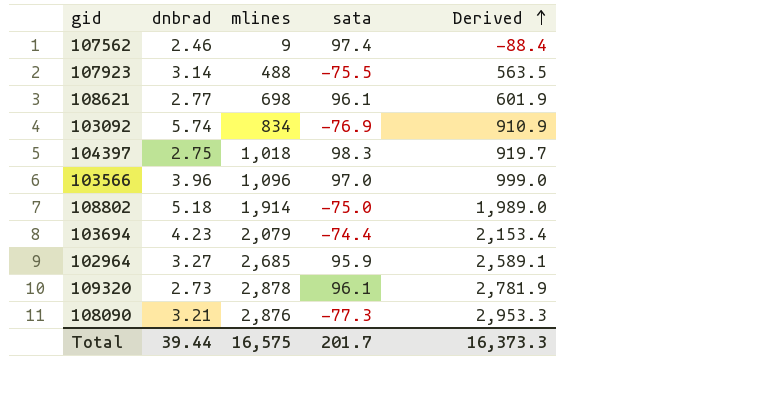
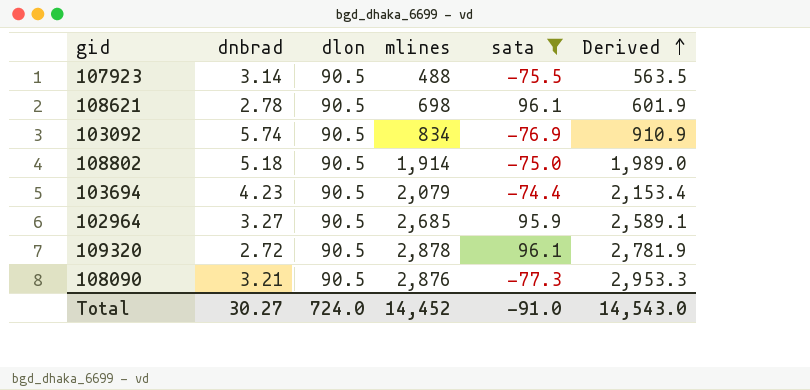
filter: none -> sata <= 96.1
column dlon | position: none -> 3
108621 | dnbrad: 2.77 -> 2.78
109320 | dnbrad: 2.73 -> 2.72
Total | dnbrad: 39.44 -> 30.27
Total | mlines: 16,575 -> 14,452
Total | sata: 201.7 -> -91.0
Total | Derived: 16,373.3 -> 14,543.0

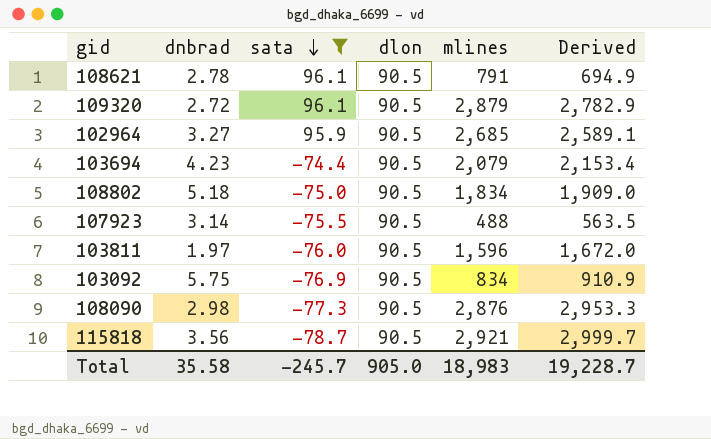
row order: Derived ascending -> sata descending
column sata | position: 5 -> 3
108621 | mlines: 698 -> 791
108621 | Derived: 601.9 -> 694.9
109320 | mlines: 2,878 -> 2,879
109320 | Derived: 2,781.9 -> 2,782.9
108802 | mlines: 1,914 -> 1,834
108802 | Derived: 1,989.0 -> 1,909.0
row 103811: none -> 1.97 | -76.0 | 90.5 | 1,596 | 1,672.0
103092 | dnbrad: 5.74 -> 5.75
108090 | dnbrad: 3.21 -> 2.98
row 115818: none -> 3.56 | -78.7 | 90.5 | 2,921 | 2,999.7
Total | dnbrad: 30.27 -> 35.58
Total | sata: -91.0 -> -245.7
Total | dlon: 724.0 -> 905.0
Total | mlines: 14,452 -> 18,983
Total | Derived: 14,543.0 -> 19,228.7

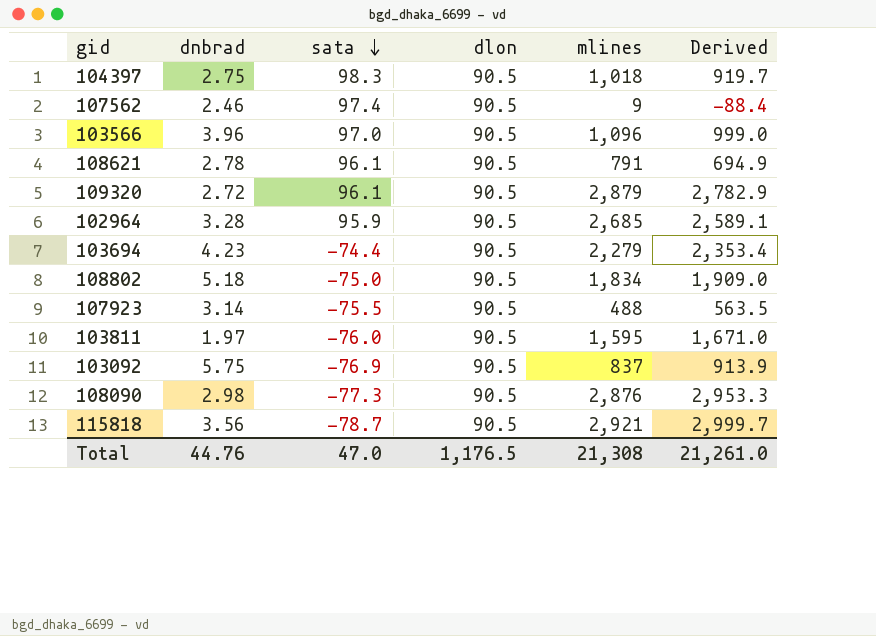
filter: sata <= 96.1 -> none
102964 | dnbrad: 3.27 -> 3.28
103694 | mlines: 2,079 -> 2,279
103694 | Derived: 2,153.4 -> 2,353.4
103811 | mlines: 1,596 -> 1,595
103811 | Derived: 1,672.0 -> 1,671.0
103092 | mlines: 834 -> 837
103092 | Derived: 910.9 -> 913.9
Total | dnbrad: 35.58 -> 44.76
Total | sata: -245.7 -> 47.0
Total | dlon: 905.0 -> 1,176.5
Total | mlines: 18,983 -> 21,308
Total | Derived: 19,228.7 -> 21,261.0

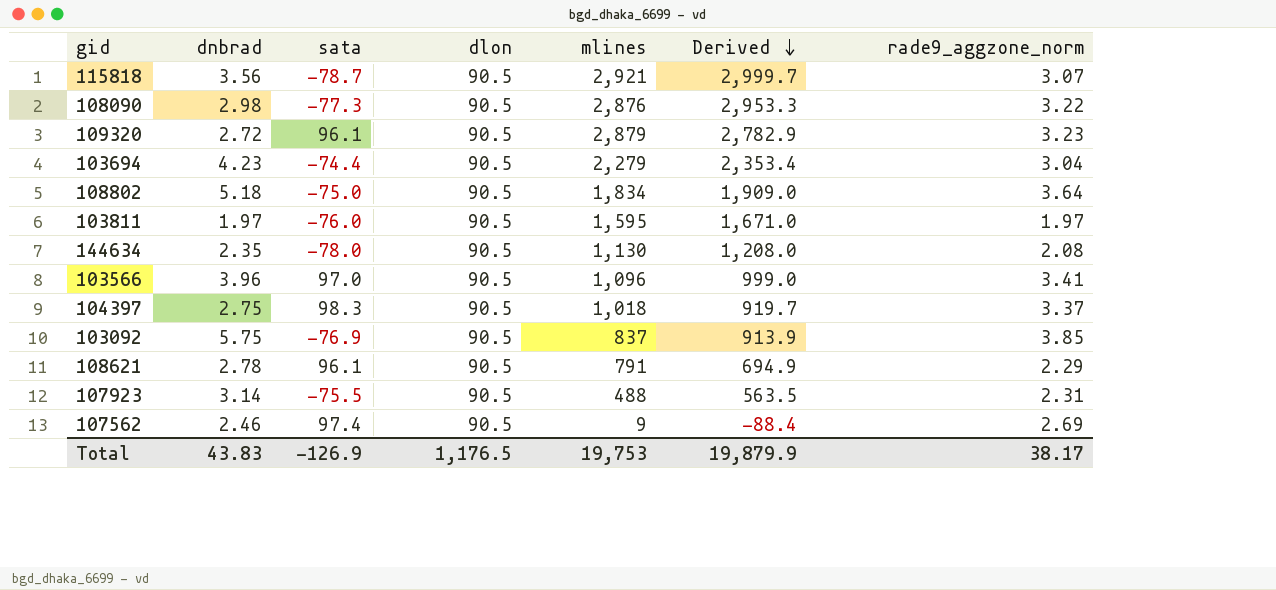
row order: sata descending -> Derived descending
column rade9_aggzone_norm | position: none -> 7
row 102964: 3.28 | 95.9 | 90.5 | 2,685 | 2,589.1 -> none
row 144634: none -> 2.35 | -78.0 | 90.5 | 1,130 | 1,208.0 | 2.08
Total | dnbrad: 44.76 -> 43.83
Total | sata: 47.0 -> -126.9
Total | mlines: 21,308 -> 19,753
Total | Derived: 21,261.0 -> 19,879.9

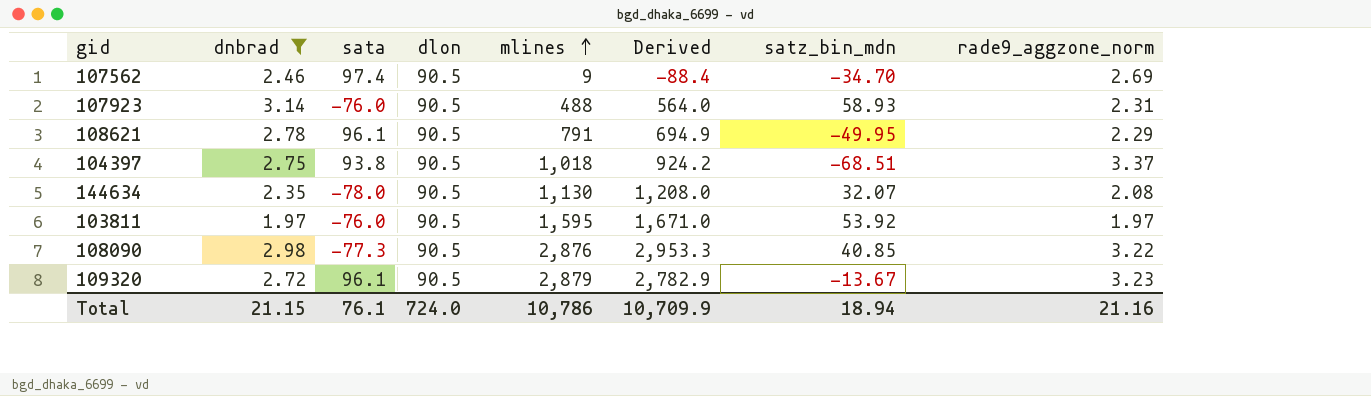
filter: none -> dnbrad <= 3.14
row order: Derived descending -> mlines ascending
column satz_bin_mdn | position: none -> 7
107923 | sata: -75.5 -> -76.0
107923 | Derived: 563.5 -> 564.0
104397 | sata: 98.3 -> 93.8
104397 | Derived: 919.7 -> 924.2
Total | dnbrad: 43.83 -> 21.15
Total | sata: -126.9 -> 76.1
Total | dlon: 1,176.5 -> 724.0
Total | mlines: 19,753 -> 10,786
Total | Derived: 19,879.9 -> 10,709.9
Total | rade9_aggzone_norm: 38.17 -> 21.16

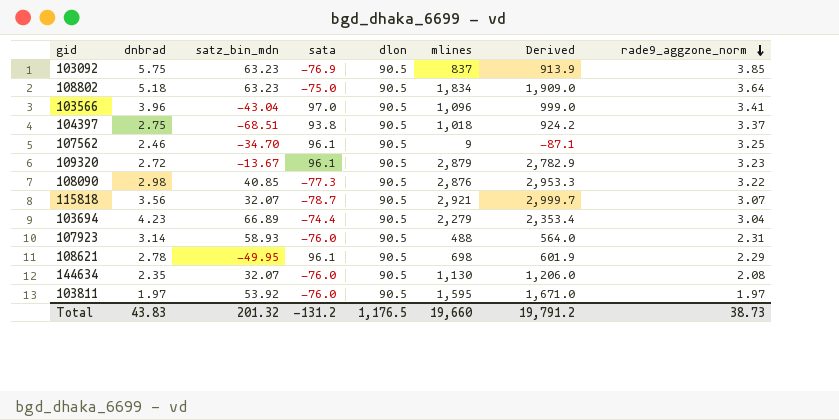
filter: dnbrad <= 3.14 -> none
row order: mlines ascending -> rade9_aggzone_norm descending
column satz_bin_mdn | position: 7 -> 3
107562 | sata: 97.4 -> 96.1
107562 | Derived: -88.4 -> -87.1
107562 | rade9_aggzone_norm: 2.69 -> 3.25
108621 | mlines: 791 -> 698
108621 | Derived: 694.9 -> 601.9
144634 | sata: -78.0 -> -76.0
144634 | Derived: 1,208.0 -> 1,206.0
Total | dnbrad: 21.15 -> 43.83
Total | satz_bin_mdn: 18.94 -> 201.32
Total | sata: 76.1 -> -131.2
Total | dlon: 724.0 -> 1,176.5
Total | mlines: 10,786 -> 19,660
Total | Derived: 10,709.9 -> 19,791.2
Total | rade9_aggzone_norm: 21.16 -> 38.73

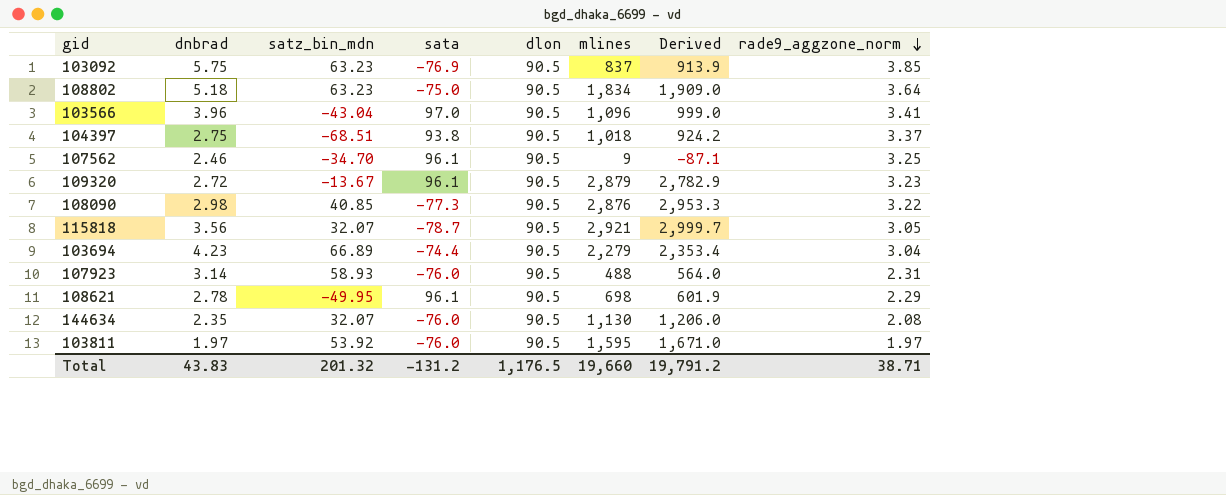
115818 | rade9_aggzone_norm: 3.07 -> 3.05
Total | rade9_aggzone_norm: 38.73 -> 38.71

